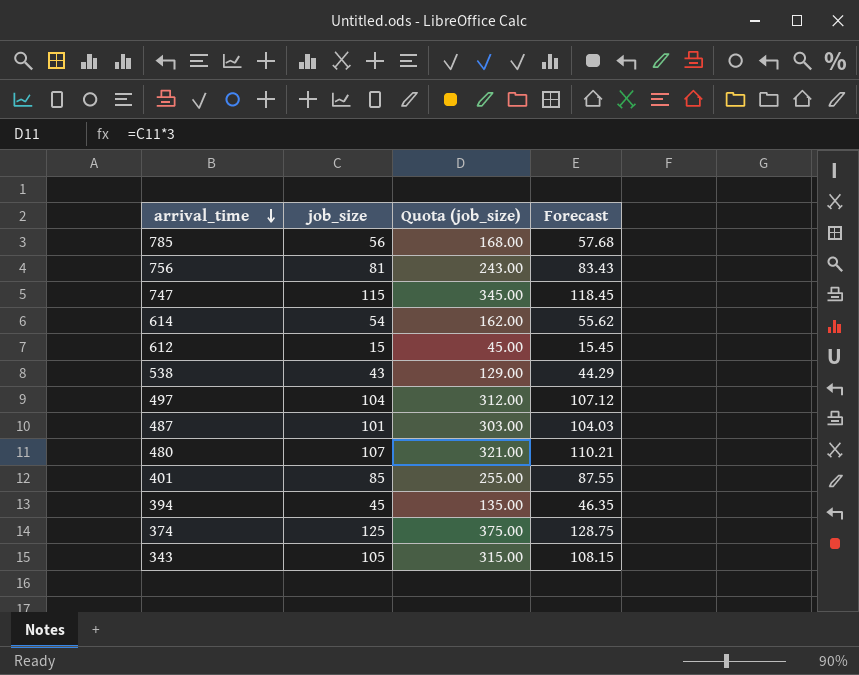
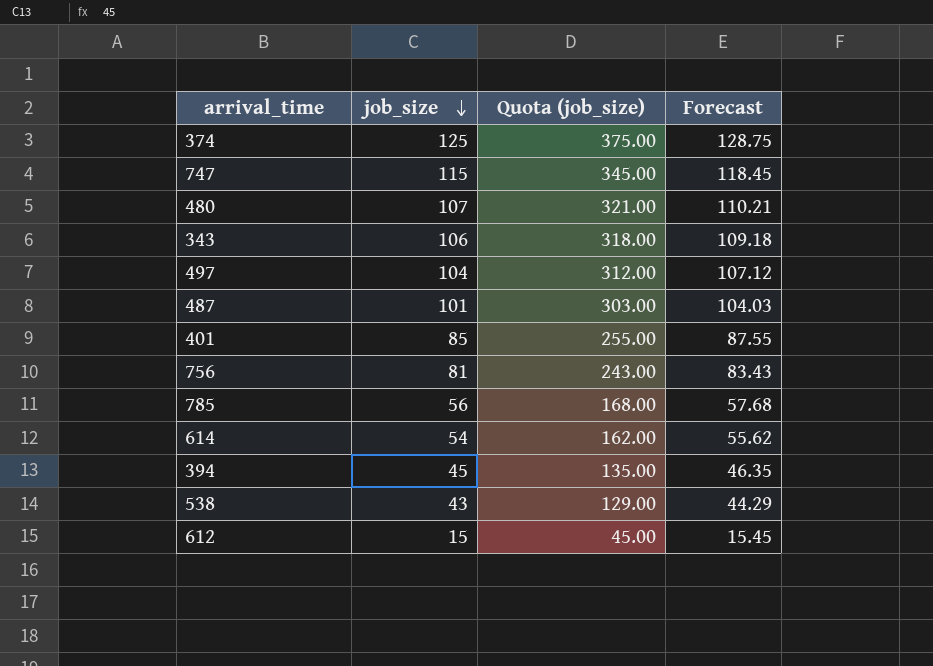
row order: arrival_time descending -> job_size descending
343 | job_size: 105 -> 106
343 | Quota (job_size): 315.00 -> 318.00
343 | Forecast: 108.15 -> 109.18

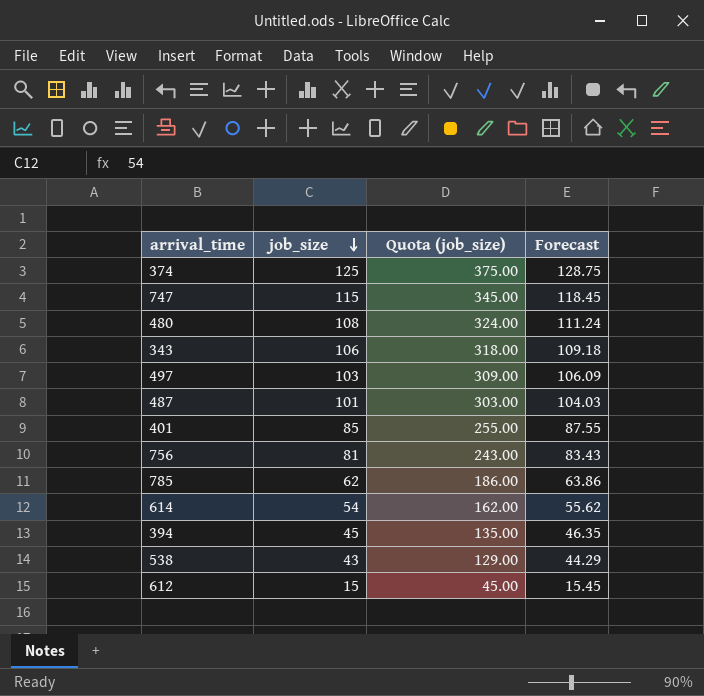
480 | job_size: 107 -> 108
480 | Quota (job_size): 321.00 -> 324.00
480 | Forecast: 110.21 -> 111.24
497 | job_size: 104 -> 103
497 | Quota (job_size): 312.00 -> 309.00
497 | Forecast: 107.12 -> 106.09
785 | job_size: 56 -> 62
785 | Quota (job_size): 168.00 -> 186.00
785 | Forecast: 57.68 -> 63.86

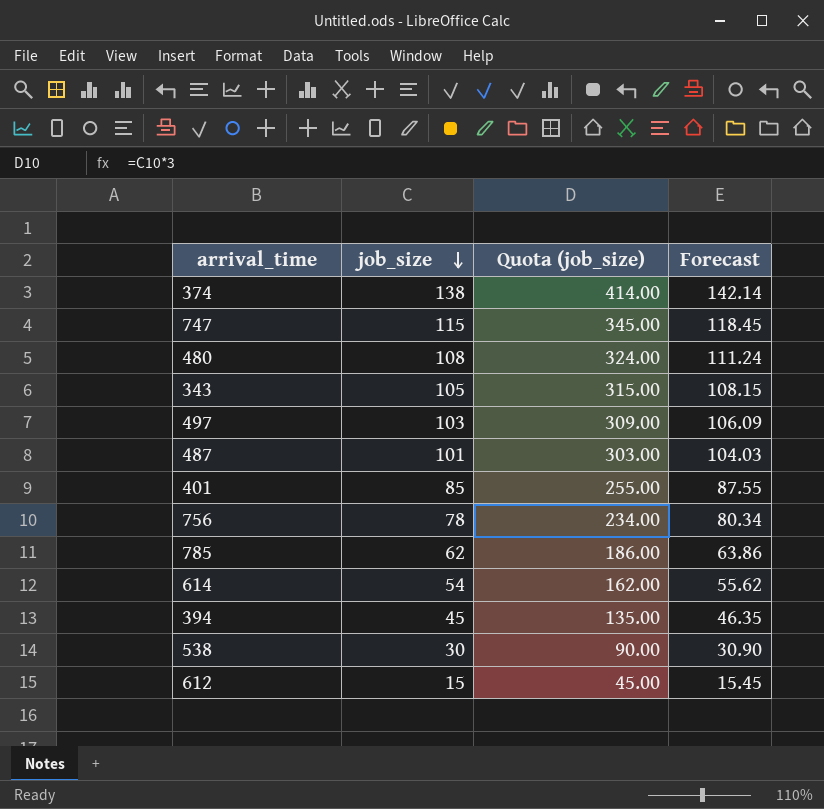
374 | job_size: 125 -> 138
374 | Quota (job_size): 375.00 -> 414.00
374 | Forecast: 128.75 -> 142.14
343 | job_size: 106 -> 105
343 | Quota (job_size): 318.00 -> 315.00
343 | Forecast: 109.18 -> 108.15
756 | job_size: 81 -> 78
756 | Quota (job_size): 243.00 -> 234.00
756 | Forecast: 83.43 -> 80.34
538 | job_size: 43 -> 30
538 | Quota (job_size): 129.00 -> 90.00
538 | Forecast: 44.29 -> 30.90

